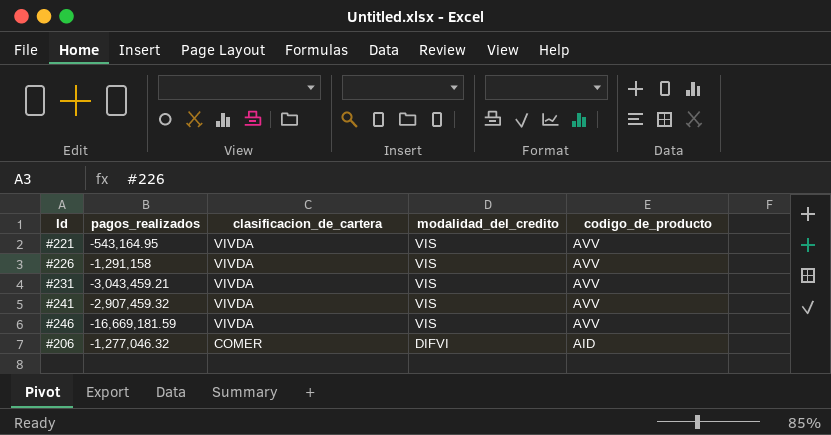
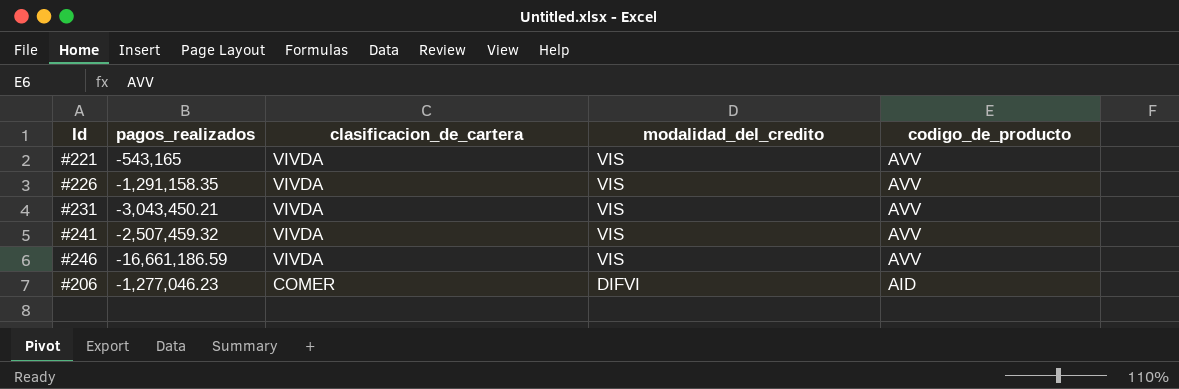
#221 | pagos_realizados: -543,164.95 -> -543,165
#226 | pagos_realizados: -1,291,158 -> -1,291,158.35
#231 | pagos_realizados: -3,043,459.21 -> -3,043,450.21
#241 | pagos_realizados: -2,907,459.32 -> -2,507,459.32
#246 | pagos_realizados: -16,669,181.59 -> -16,661,186.59
#206 | pagos_realizados: -1,277,046.32 -> -1,277,046.23

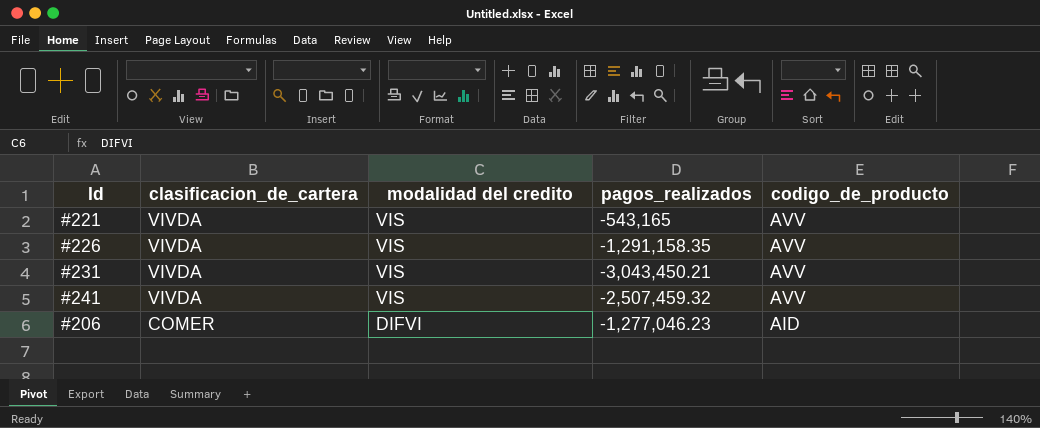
column name: modalidad_del_credito -> modalidad del credito
column pagos_realizados | position: 2 -> 4
row #246: -16,661,186.59 | VIVDA | VIS | AVV -> none

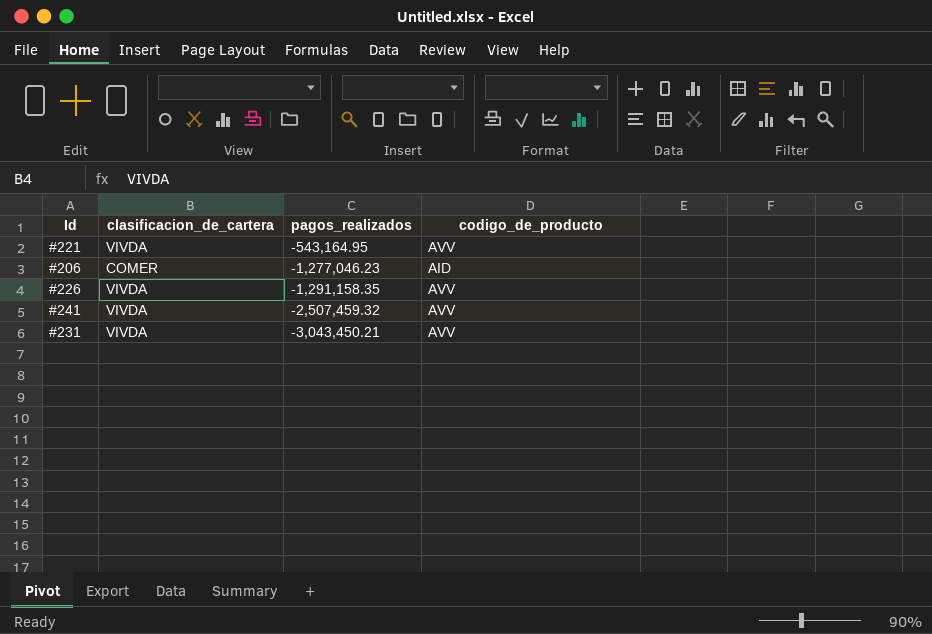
row order: clasificacion_de_cartera descending -> pagos_realizados descending
column modalidad del credito | position: 3 -> none
#221 | pagos_realizados: -543,165 -> -543,164.95

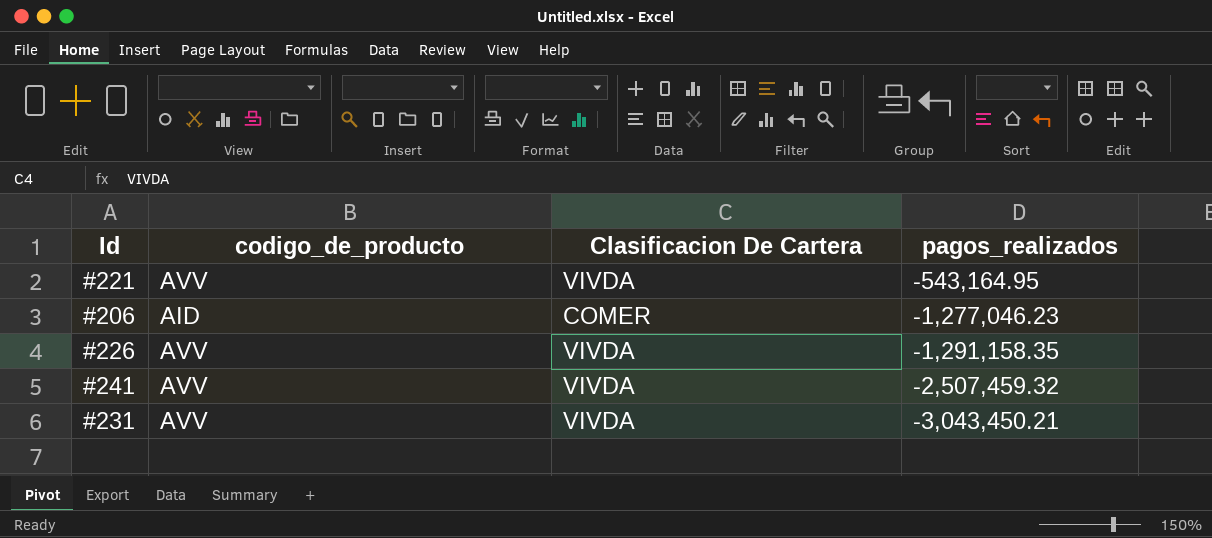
column codigo_de_producto | position: 4 -> 2
column name: clasificacion_de_cartera -> Clasificacion De Cartera

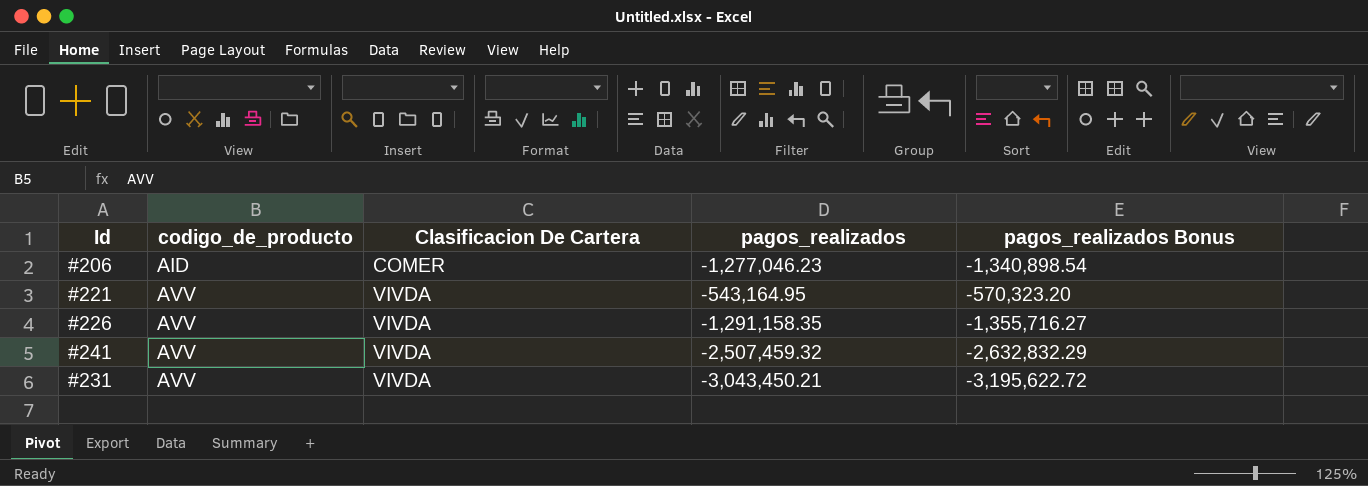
row order: pagos_realizados descending -> codigo_de_producto ascending
column pagos_realizados Bonus | formula: none -> [pagos_realizados] * 1.05

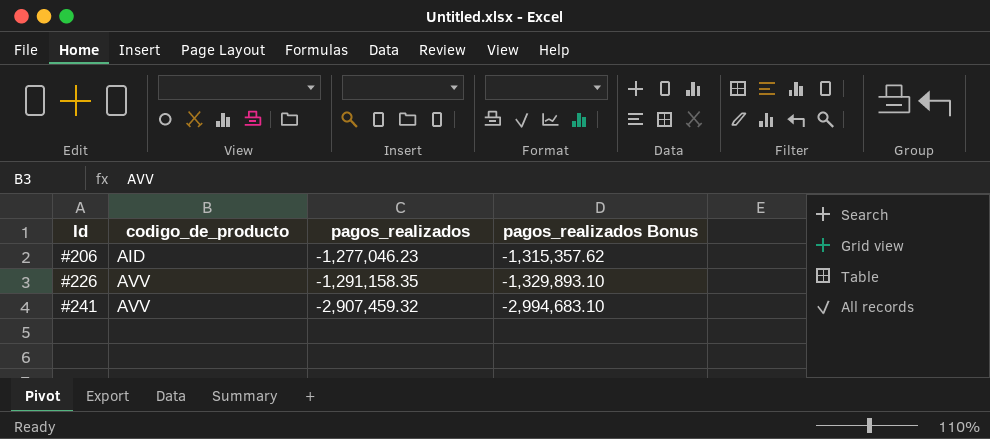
column Clasificacion De Cartera | position: 3 -> none
column pagos_realizados Bonus | formula: [pagos_realizados] * 1.05 -> [pagos_realizados] * 1.03
row #221: AVV | VIVDA | -543,164.95 | -570,323.20 -> none
row #231: AVV | VIVDA | -3,043,450.21 | -3,195,622.72 -> none
#241 | pagos_realizados: -2,507,459.32 -> -2,907,459.32

